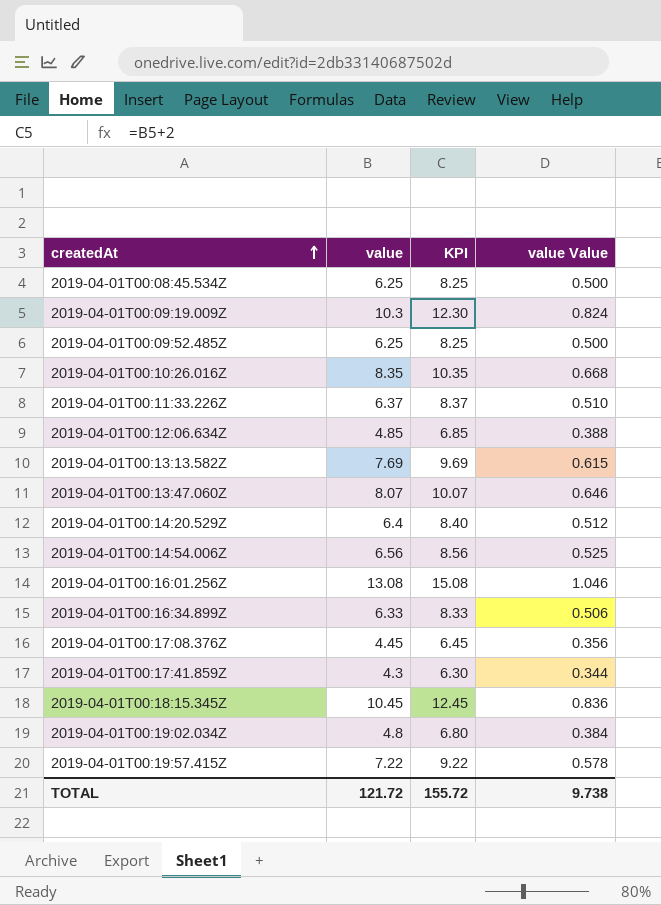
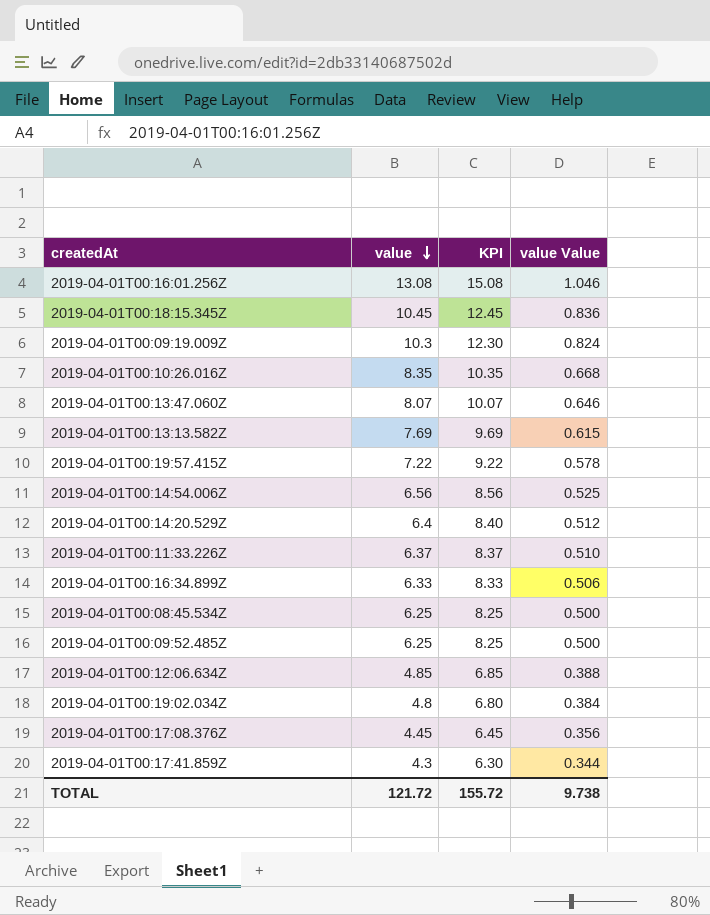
row order: createdAt ascending -> value descending

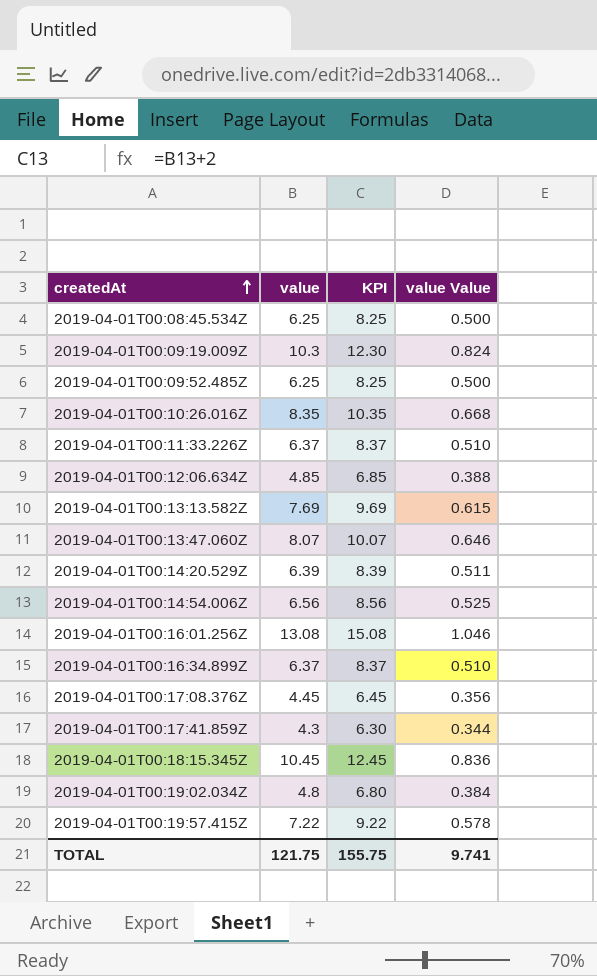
row order: value descending -> createdAt ascending
2019-04-01T00:14:20.529Z | value: 6.4 -> 6.39
2019-04-01T00:14:20.529Z | KPI: 8.40 -> 8.39
2019-04-01T00:14:20.529Z | value Value: 0.512 -> 0.511
2019-04-01T00:16:34.899Z | value: 6.33 -> 6.37
2019-04-01T00:16:34.899Z | KPI: 8.33 -> 8.37
2019-04-01T00:16:34.899Z | value Value: 0.506 -> 0.510
TOTAL | value: 121.72 -> 121.75
TOTAL | KPI: 155.72 -> 155.75
TOTAL | value Value: 9.738 -> 9.741

